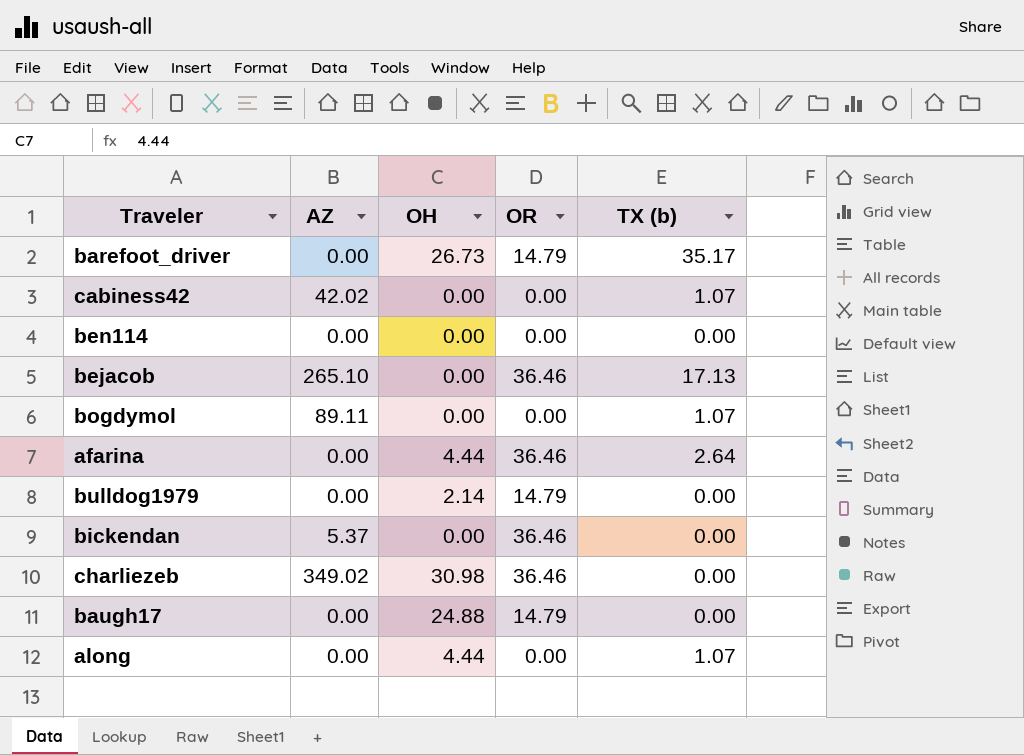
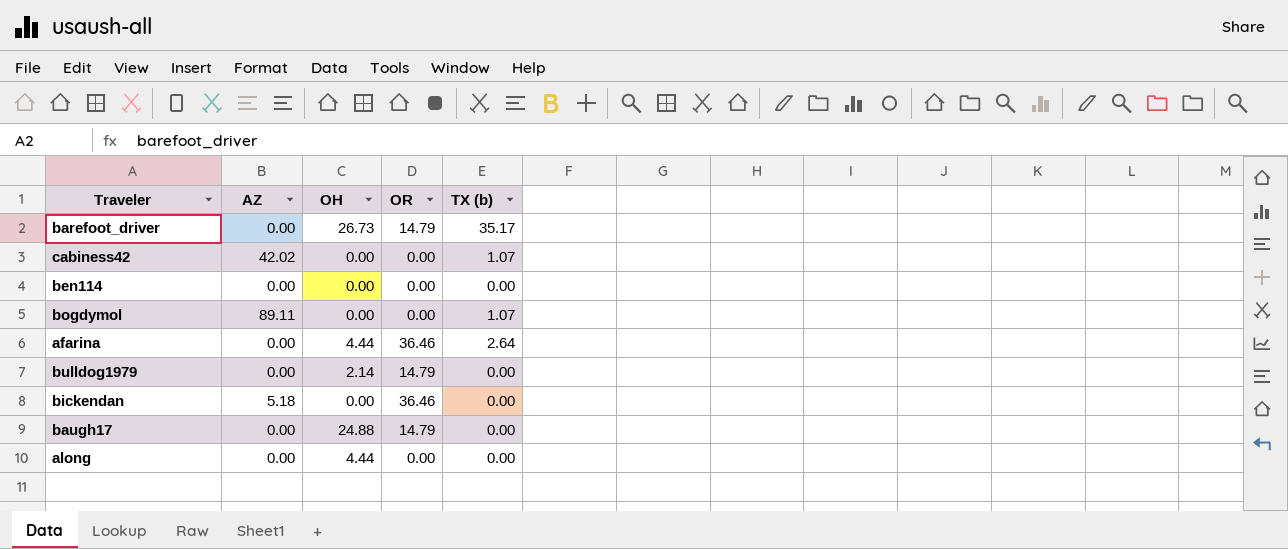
row bejacob: 265.10 | 0.00 | 36.46 | 17.13 -> none
row charliezeb: 349.02 | 30.98 | 36.46 | 0.00 -> none
bickendan | AZ: 5.37 -> 5.18
along | TX (b): 1.07 -> 0.00

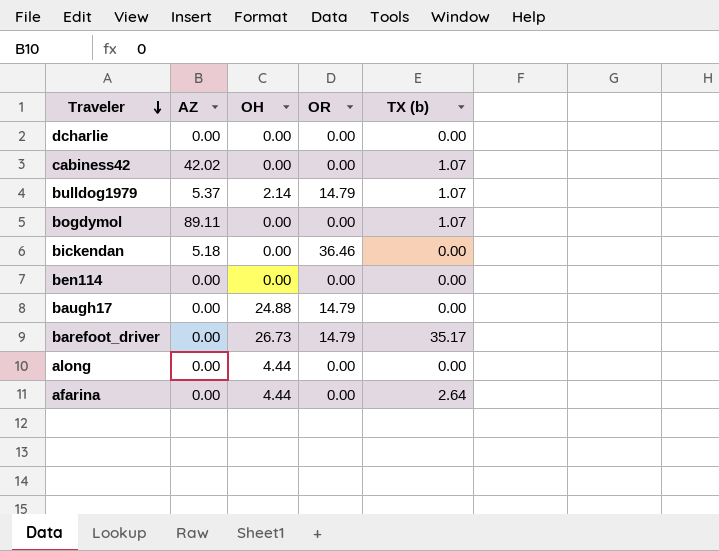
row order: none -> Traveler descending
row dcharlie: none -> 0.00 | 0.00 | 0.00 | 0.00
bulldog1979 | AZ: 0.00 -> 5.37
bulldog1979 | TX (b): 0.00 -> 1.07
afarina | OR: 36.46 -> 0.00

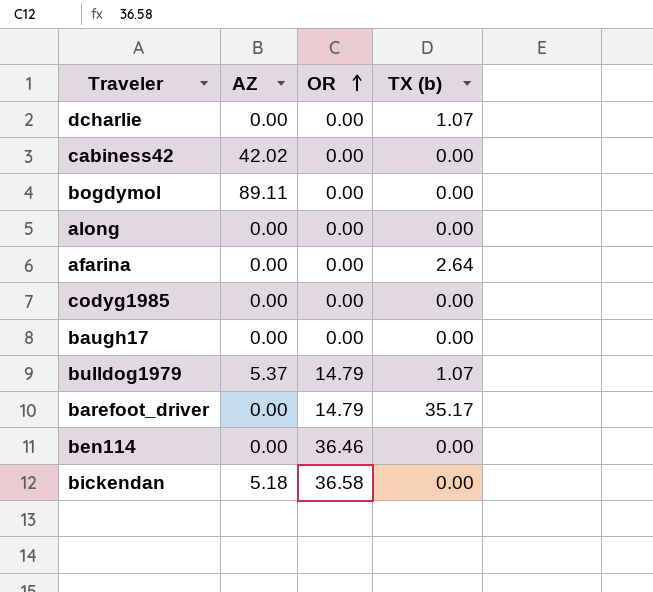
row order: Traveler descending -> OR ascending
column OH | position: 3 -> none
dcharlie | TX (b): 0.00 -> 1.07
cabiness42 | TX (b): 1.07 -> 0.00
bogdymol | TX (b): 1.07 -> 0.00
row codyg1985: none -> 0.00 | 0.00 | 0.00
baugh17 | OR: 14.79 -> 0.00
ben114 | OR: 0.00 -> 36.46
bickendan | OR: 36.46 -> 36.58

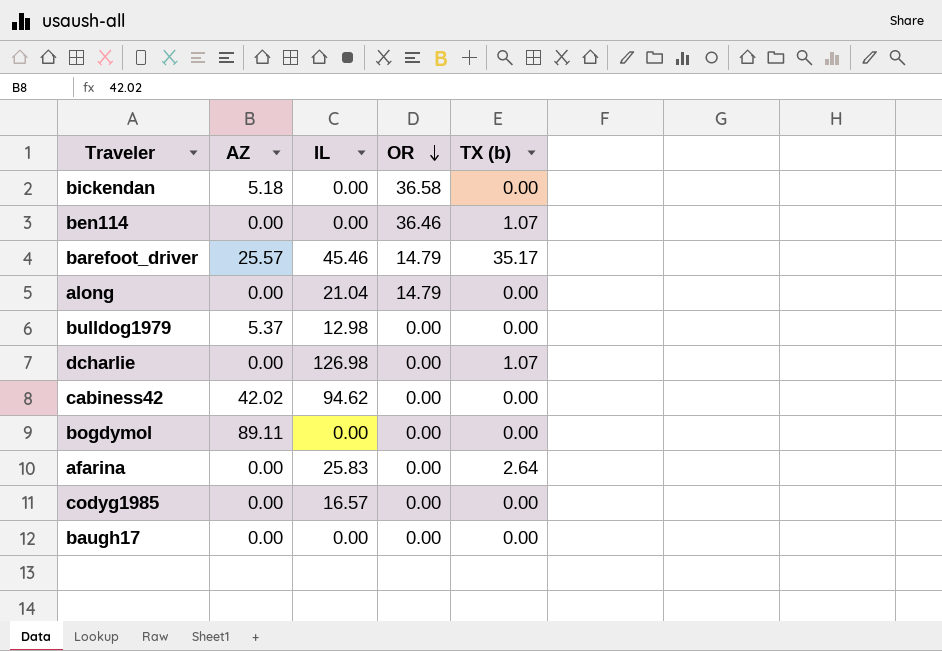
row order: OR ascending -> OR descending
column IL | position: none -> 3
ben114 | TX (b): 0.00 -> 1.07
barefoot_driver | AZ: 0.00 -> 25.57
along | OR: 0.00 -> 14.79
bulldog1979 | OR: 14.79 -> 0.00
bulldog1979 | TX (b): 1.07 -> 0.00

